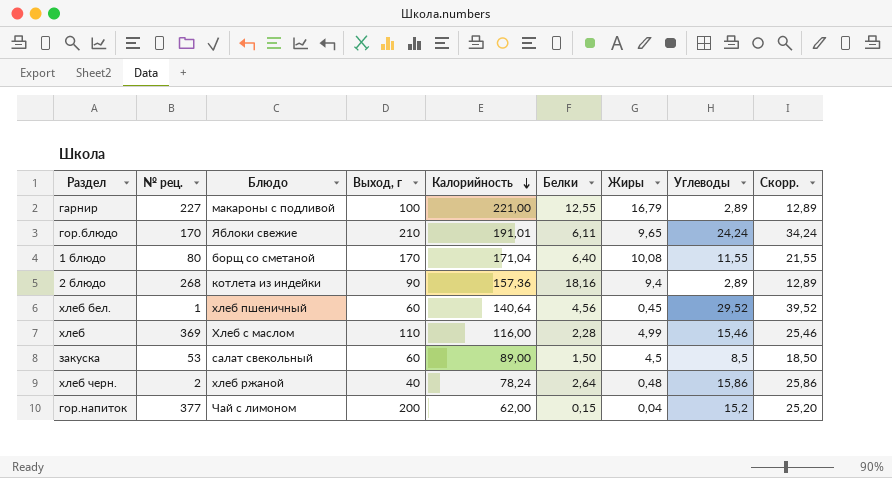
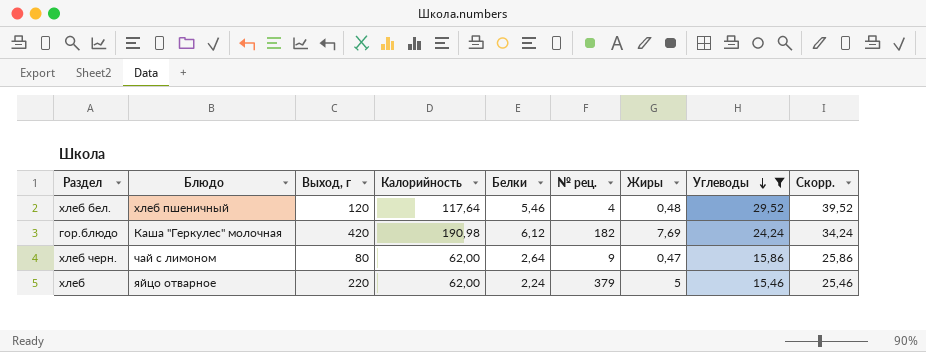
filter: none -> Углеводы >= 15,46
row order: Калорийность descending -> Углеводы descending
column № рец. | position: 2 -> 6
хлеб бел. | Выход, г: 60 -> 120
хлеб бел. | Калорийность: 140,64 -> 117,64
хлеб бел. | Белки: 4,56 -> 5,46
хлеб бел. | № рец.: 1 -> 4
хлеб бел. | Жиры: 0,45 -> 0,48
гор.блюдо | Блюдо: Яблоки свежие -> Каша "Геркулес" молочная
гор.блюдо | Выход, г: 210 -> 420
гор.блюдо | Калорийность: 191,01 -> 190,98
гор.блюдо | Белки: 6,11 -> 6,12
гор.блюдо | № рец.: 170 -> 182
гор.блюдо | Жиры: 9,65 -> 7,69
хлеб черн. | Блюдо: хлеб ржаной -> чай с лимоном
хлеб черн. | Выход, г: 40 -> 80
хлеб черн. | Калорийность: 78,24 -> 62,00
хлеб черн. | № рец.: 2 -> 9
хлеб черн. | Жиры: 0,48 -> 0,47
хлеб | Блюдо: Хлеб с маслом -> яйцо отварное
хлеб | Выход, г: 110 -> 220
хлеб | Калорийность: 116,00 -> 62,00
хлеб | Белки: 2,28 -> 2,24
хлеб | № рец.: 369 -> 379
хлеб | Жиры: 4,99 -> 5

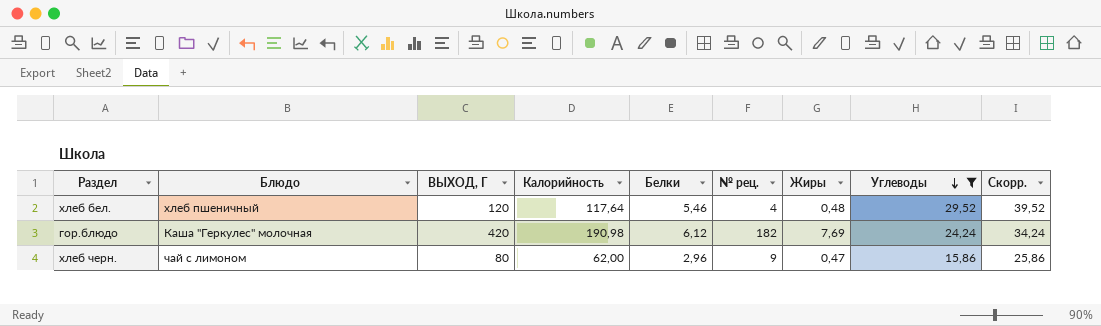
column name: Выход, г -> ВЫХОД, Г
row хлеб: яйцо отварное | 220 | 62,00 | 2,24 | 379 | 5 | 15,46 | 25,46 -> none
хлеб черн. | Белки: 2,64 -> 2,96

